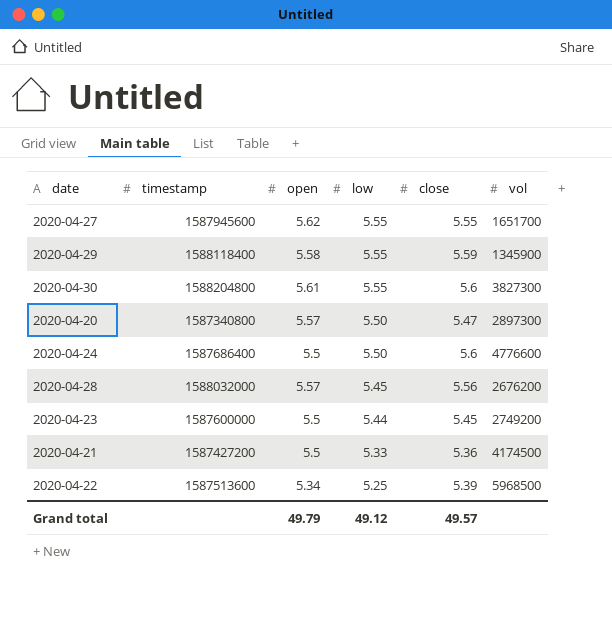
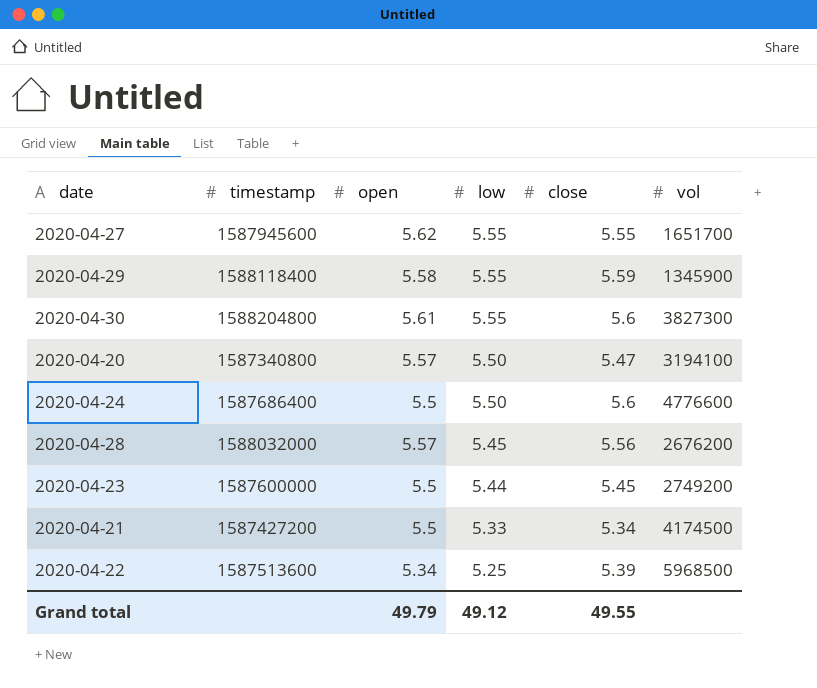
2020-04-20 | vol: 2897300 -> 3194100
2020-04-21 | close: 5.36 -> 5.34
Grand total | close: 49.57 -> 49.55

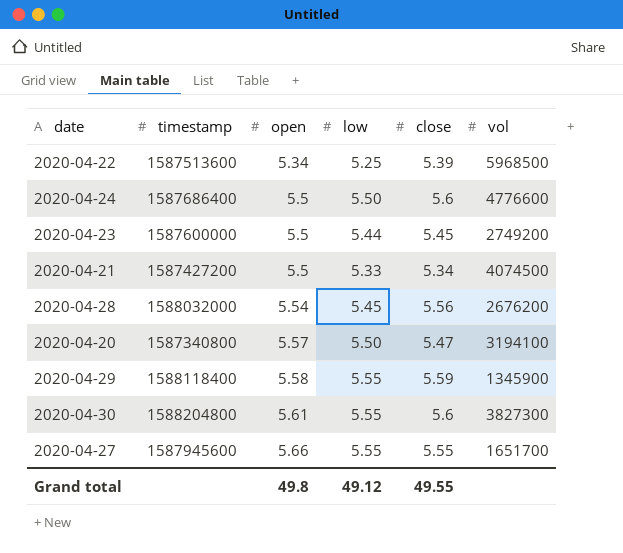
row order: low descending -> open ascending
2020-04-21 | vol: 4174500 -> 4074500
2020-04-28 | open: 5.57 -> 5.54
2020-04-27 | open: 5.62 -> 5.66
Grand total | open: 49.79 -> 49.8

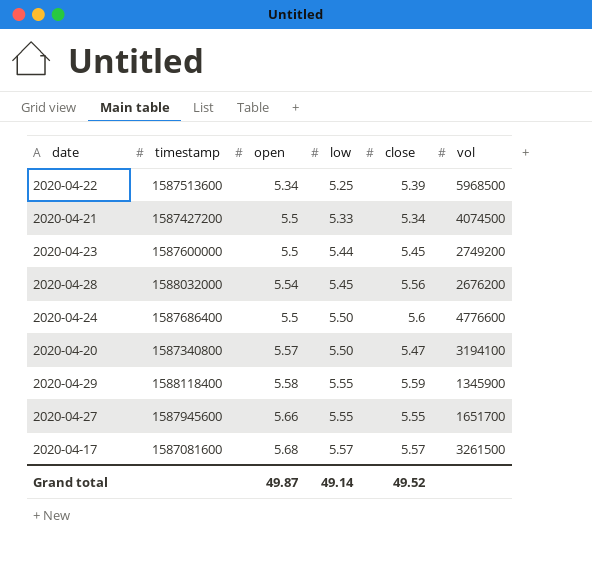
row order: open ascending -> low ascending
row 2020-04-30: 1588204800 | 5.61 | 5.55 | 5.6 | 3827300 -> none
row 2020-04-17: none -> 1587081600 | 5.68 | 5.57 | 5.57 | 3261500
Grand total | open: 49.8 -> 49.87
Grand total | low: 49.12 -> 49.14
Grand total | close: 49.55 -> 49.52

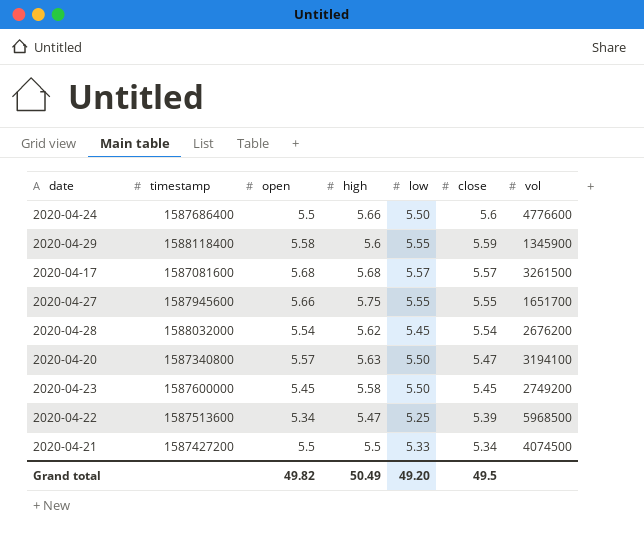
row order: low ascending -> close descending
column high | position: none -> 4
2020-04-28 | close: 5.56 -> 5.54
2020-04-23 | open: 5.5 -> 5.45
2020-04-23 | low: 5.44 -> 5.50
Grand total | open: 49.87 -> 49.82
Grand total | low: 49.14 -> 49.20
Grand total | close: 49.52 -> 49.5

